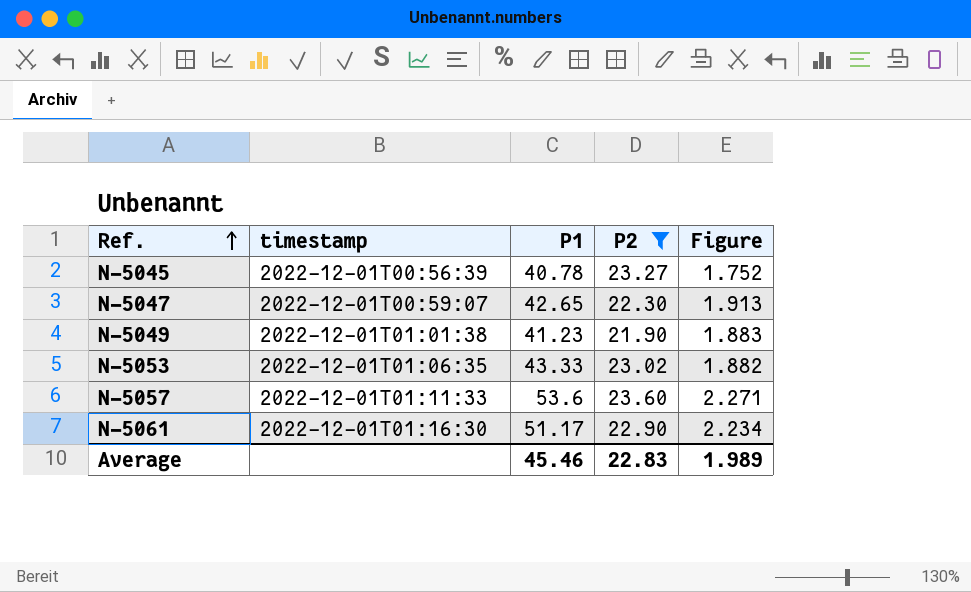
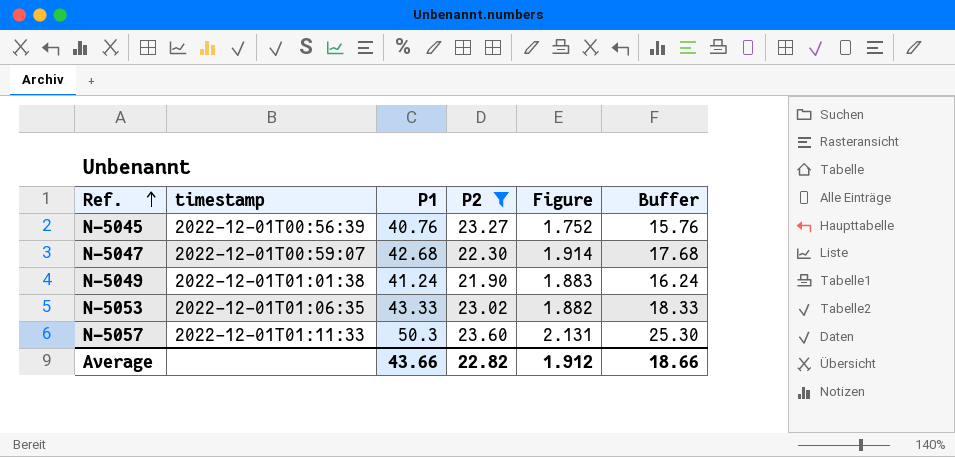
column Buffer | formula: none -> [P1] - 25
row N-5061: 2022-12-01T01:16:30 | 51.17 | 22.90 | 2.234 -> none
N-5045 | P1: 40.78 -> 40.76
N-5047 | P1: 42.65 -> 42.68
N-5047 | Figure: 1.913 -> 1.914
N-5049 | P1: 41.23 -> 41.24
N-5057 | P1: 53.6 -> 50.3
N-5057 | Figure: 2.271 -> 2.131
Average | P1: 45.46 -> 43.66
Average | P2: 22.83 -> 22.82
Average | Figure: 1.989 -> 1.912

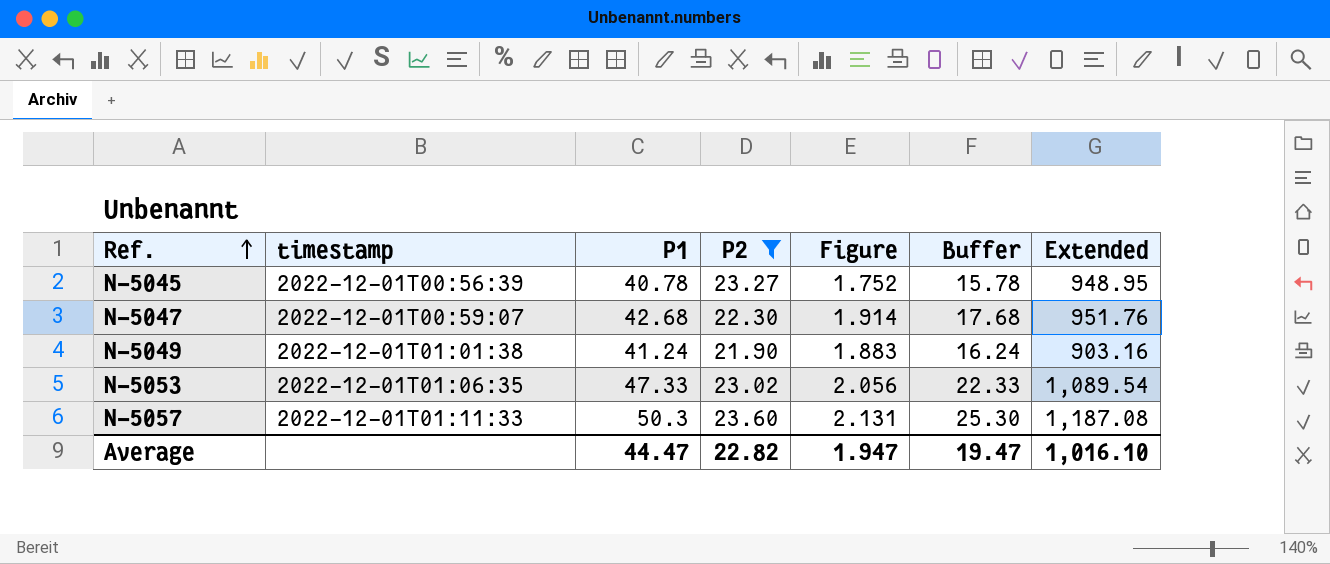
column Extended | formula: none -> [P1] * [P2]
N-5045 | P1: 40.76 -> 40.78
N-5045 | Buffer: 15.76 -> 15.78
N-5053 | P1: 43.33 -> 47.33
N-5053 | Figure: 1.882 -> 2.056
N-5053 | Buffer: 18.33 -> 22.33
Average | P1: 43.66 -> 44.47
Average | Figure: 1.912 -> 1.947
Average | Buffer: 18.66 -> 19.47

